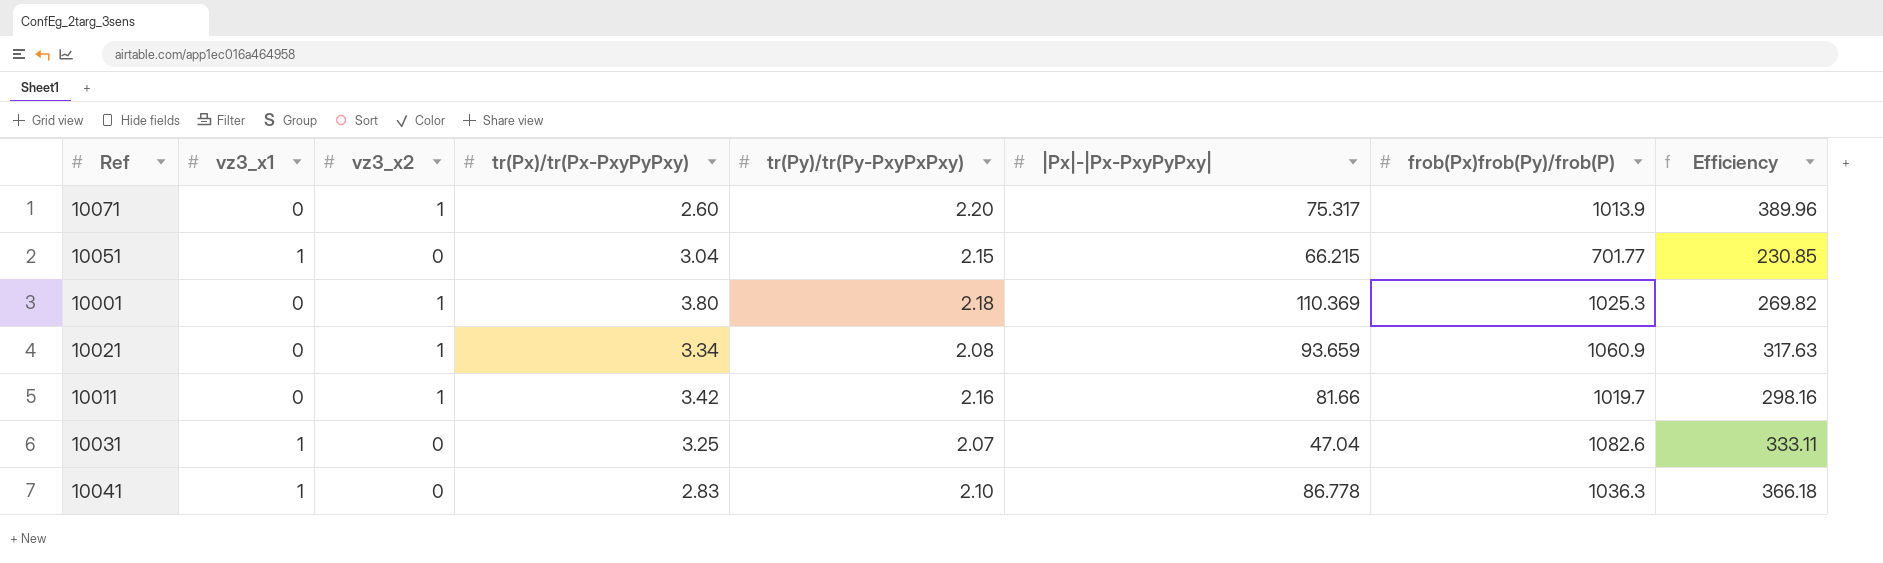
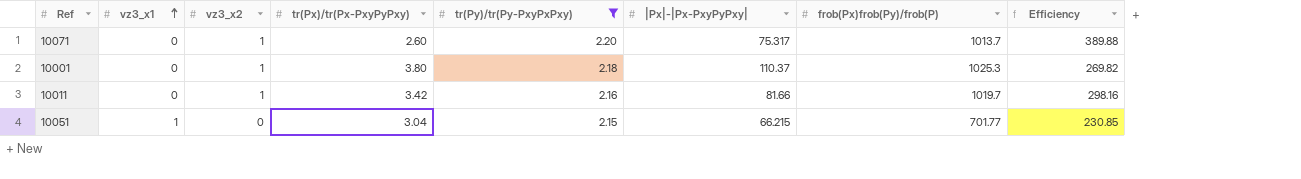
filter: none -> tr(Py)/tr(Py-PxyPxPxy) >= 2.15
row order: none -> vz3_x1 ascending
10071 | frob(Px)frob(Py)/frob(P): 1013.9 -> 1013.7
10071 | Efficiency: 389.96 -> 389.88
10001 | |Px|-|Px-PxyPyPxy|: 110.369 -> 110.37

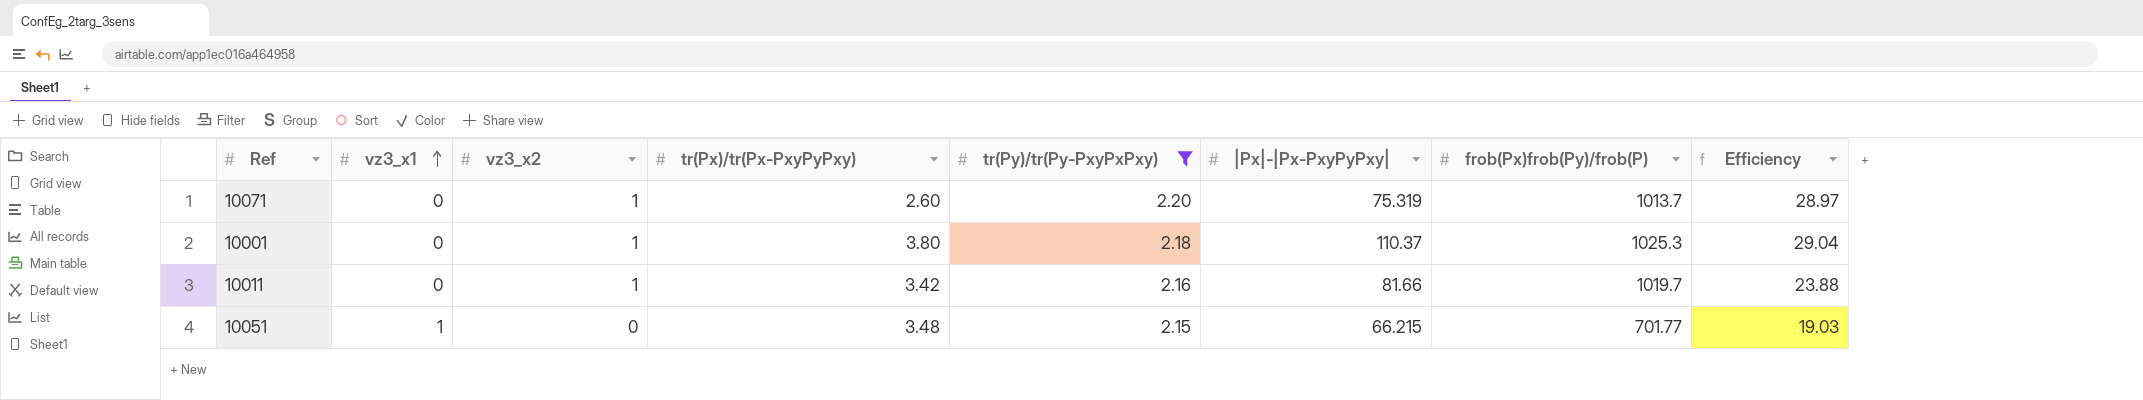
column Efficiency | formula: [frob(Px)frob(Py)/frob(P)] / [tr(Px)/tr(Px-PxyPyPxy)] -> [|Px|-|Px-PxyPyPxy|] / [tr(Px)/tr(Px-PxyPyPxy)]
10071 | |Px|-|Px-PxyPyPxy|: 75.317 -> 75.319
10051 | tr(Px)/tr(Px-PxyPyPxy): 3.04 -> 3.48

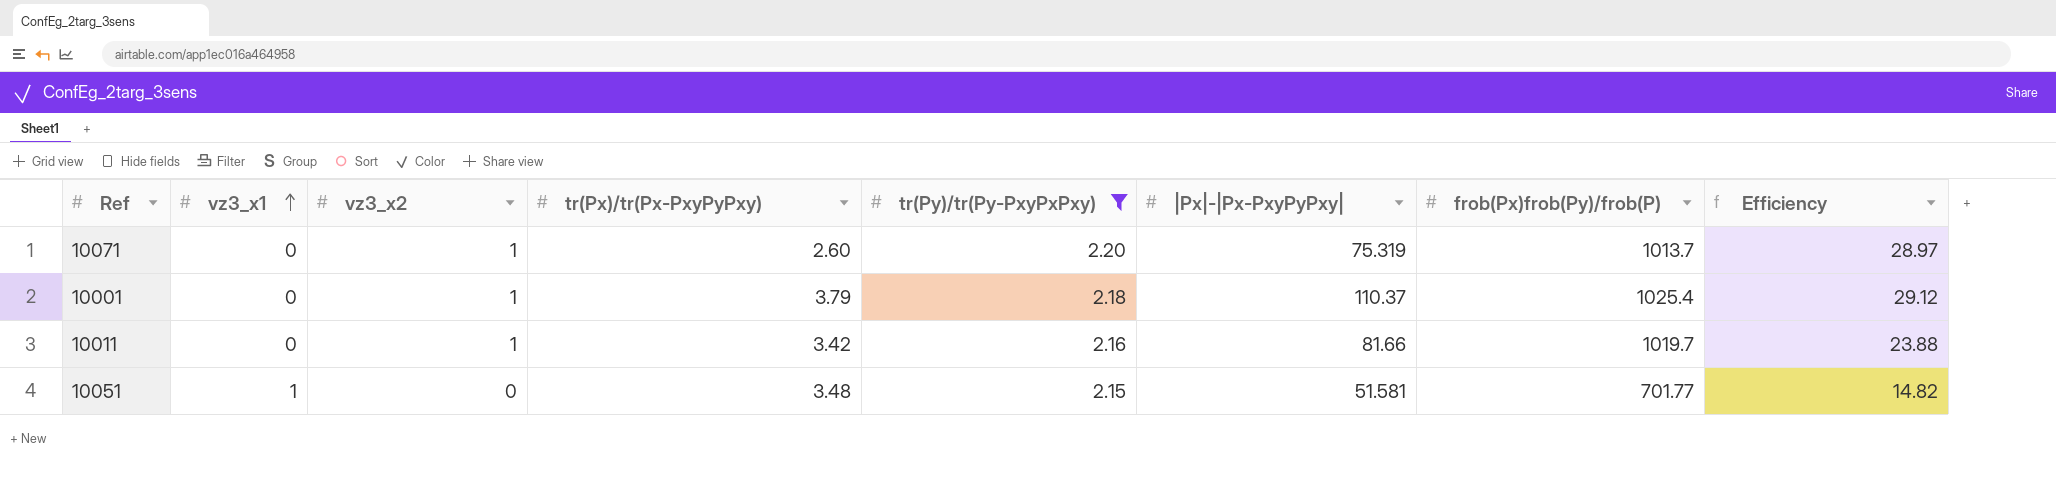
10001 | tr(Px)/tr(Px-PxyPyPxy): 3.80 -> 3.79
10001 | frob(Px)frob(Py)/frob(P): 1025.3 -> 1025.4
10001 | Efficiency: 29.04 -> 29.12
10051 | |Px|-|Px-PxyPyPxy|: 66.215 -> 51.581
10051 | Efficiency: 19.03 -> 14.82

